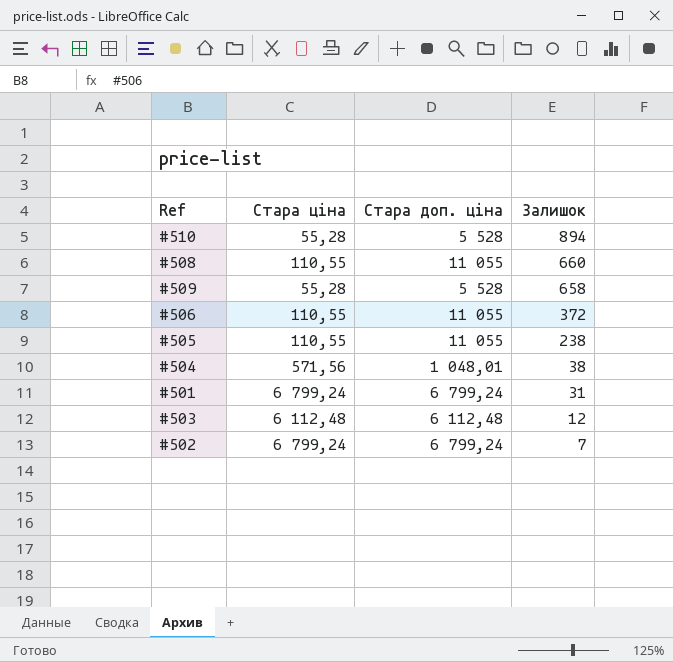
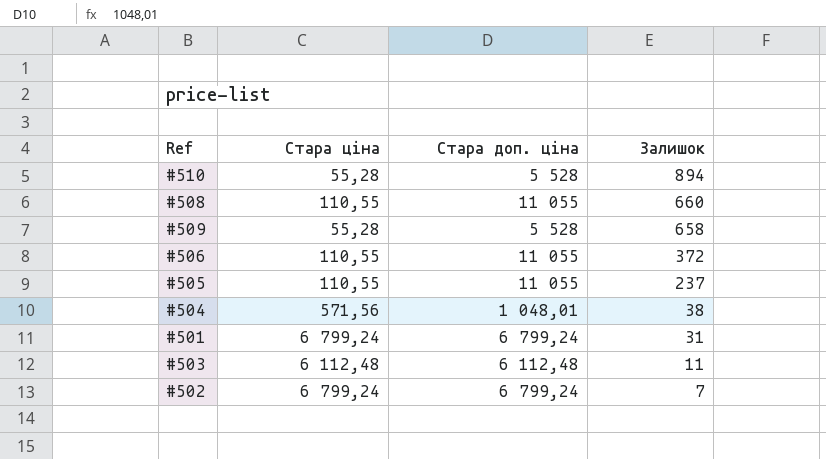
#505 | Залишок: 238 -> 237
#503 | Залишок: 12 -> 11

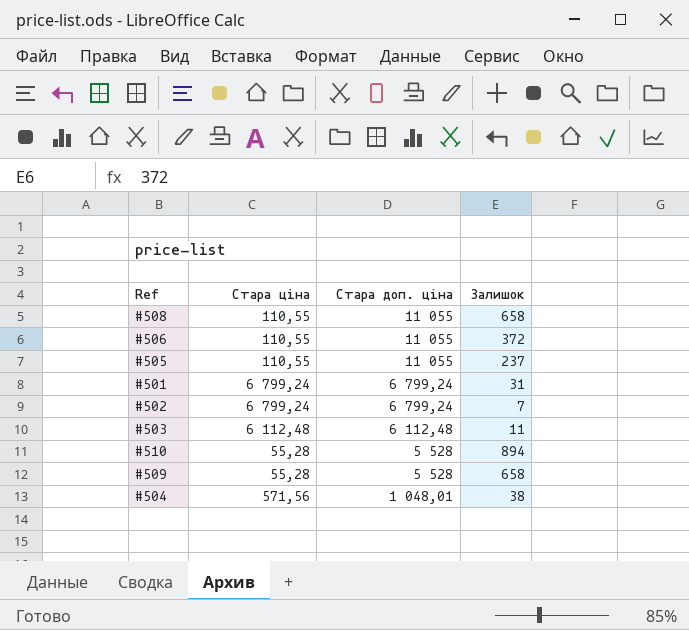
row order: Залишок descending -> Стара доп. ціна descending
#508 | Залишок: 660 -> 658

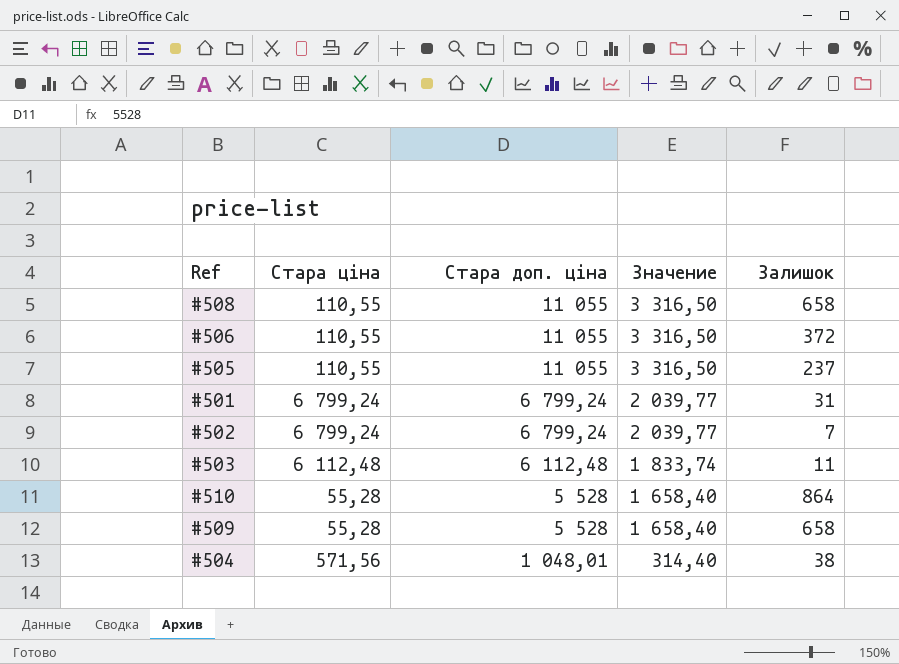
column Значение | formula: none -> [Стара доп. ціна] * 0,3
#510 | Залишок: 894 -> 864

